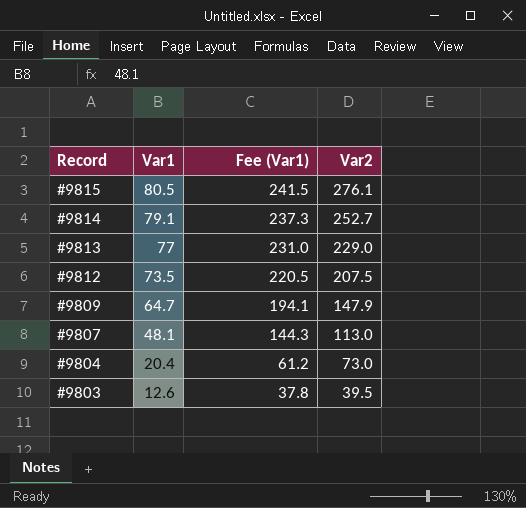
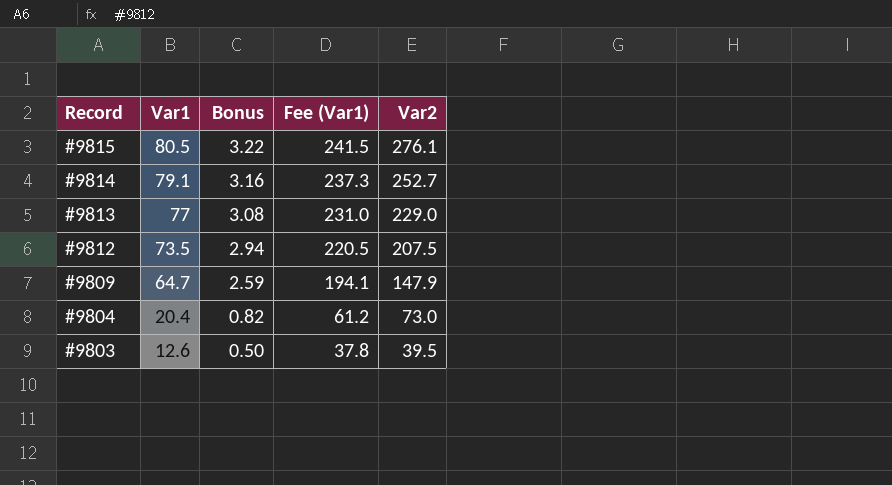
column Bonus | formula: none -> [Var1] * 0.04
row #9807: 48.1 | 144.3 | 113.0 -> none

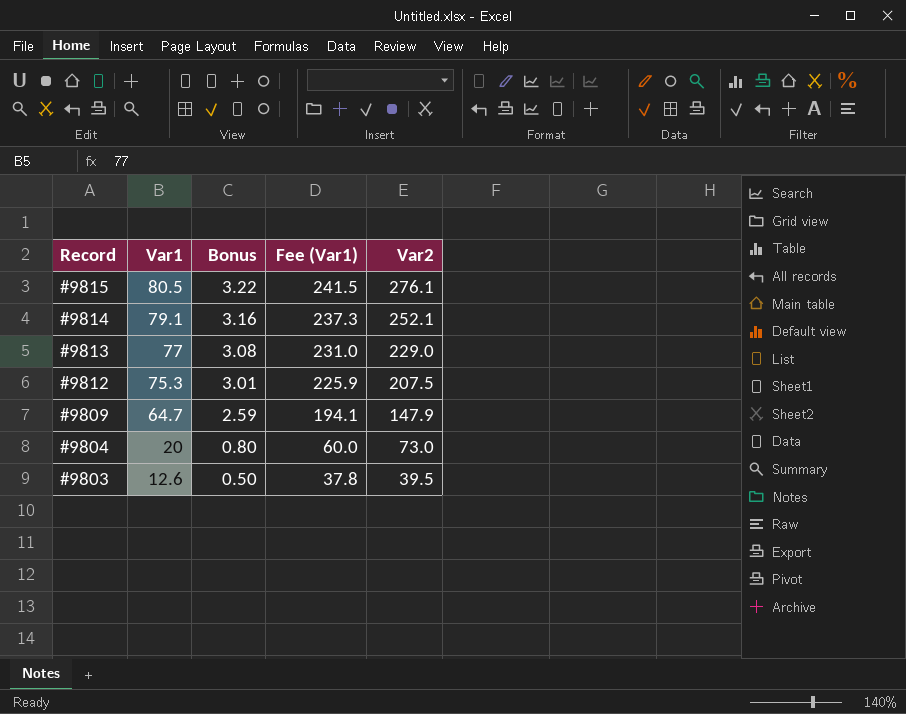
#9814 | Var2: 252.7 -> 252.1
#9812 | Var1: 73.5 -> 75.3
#9812 | Bonus: 2.94 -> 3.01
#9812 | Fee (Var1): 220.5 -> 225.9
#9804 | Var1: 20.4 -> 20
#9804 | Bonus: 0.82 -> 0.80
#9804 | Fee (Var1): 61.2 -> 60.0

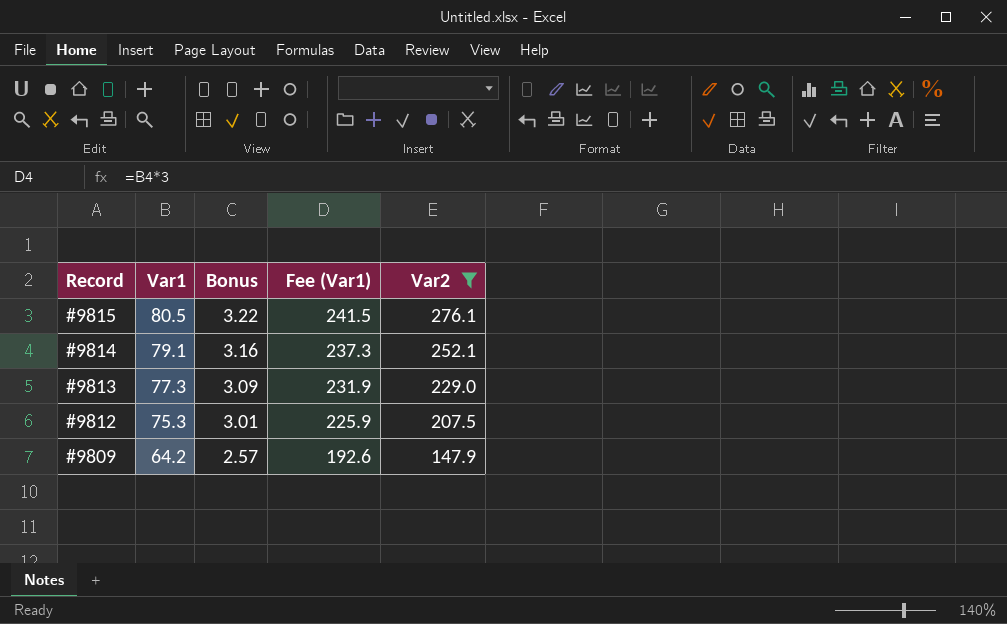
filter: none -> Var2 >= 147.9
#9813 | Var1: 77 -> 77.3
#9813 | Bonus: 3.08 -> 3.09
#9813 | Fee (Var1): 231.0 -> 231.9
#9809 | Var1: 64.7 -> 64.2
#9809 | Bonus: 2.59 -> 2.57
#9809 | Fee (Var1): 194.1 -> 192.6

